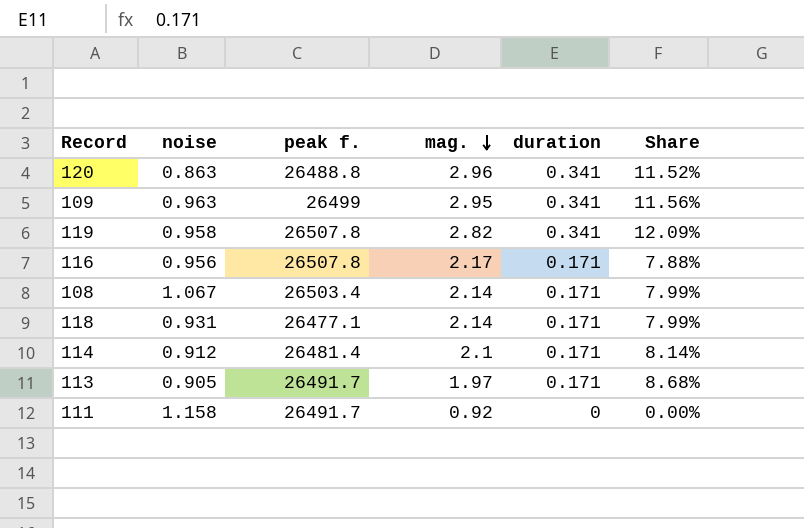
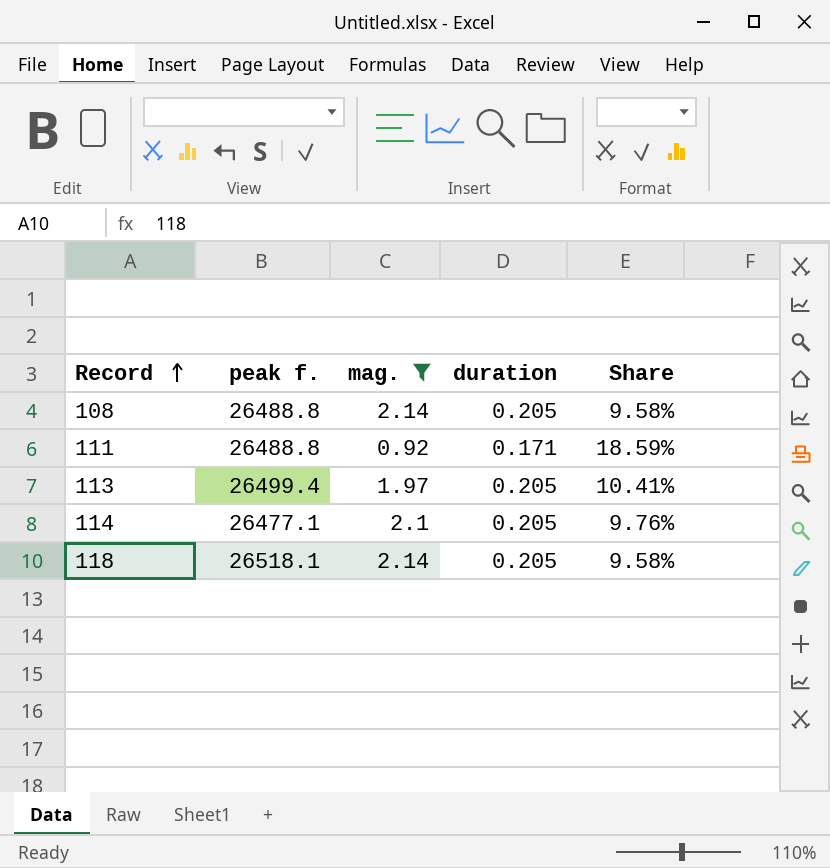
filter: none -> mag. <= 2.14
row order: mag. descending -> Record ascending
column noise | position: 2 -> none
108 | peak f.: 26503.4 -> 26488.8
108 | duration: 0.171 -> 0.205
108 | Share: 7.99% -> 9.58%
111 | peak f.: 26491.7 -> 26488.8
111 | duration: 0 -> 0.171
111 | Share: 0.00% -> 18.59%
113 | peak f.: 26491.7 -> 26499.4
113 | duration: 0.171 -> 0.205
113 | Share: 8.68% -> 10.41%
114 | peak f.: 26481.4 -> 26477.1
114 | duration: 0.171 -> 0.205
114 | Share: 8.14% -> 9.76%
118 | peak f.: 26477.1 -> 26518.1
118 | duration: 0.171 -> 0.205
118 | Share: 7.99% -> 9.58%

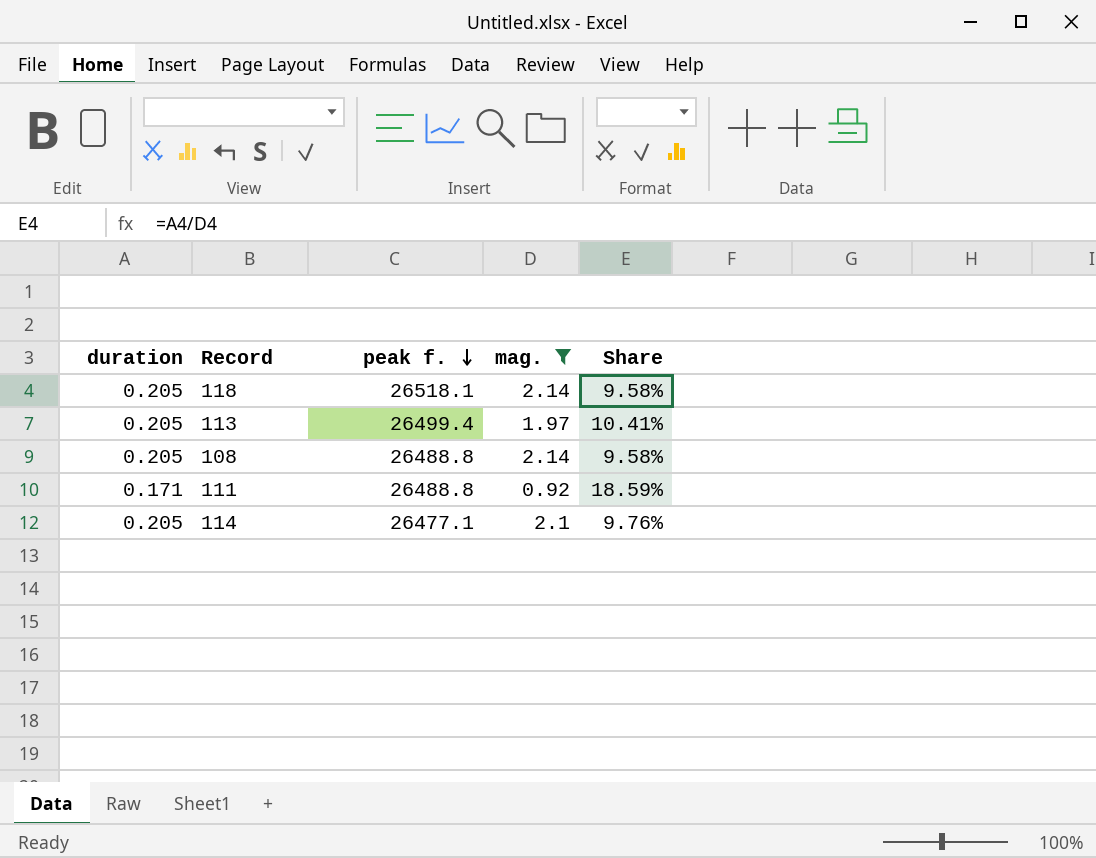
row order: Record ascending -> peak f. descending
column duration | position: 4 -> 1

